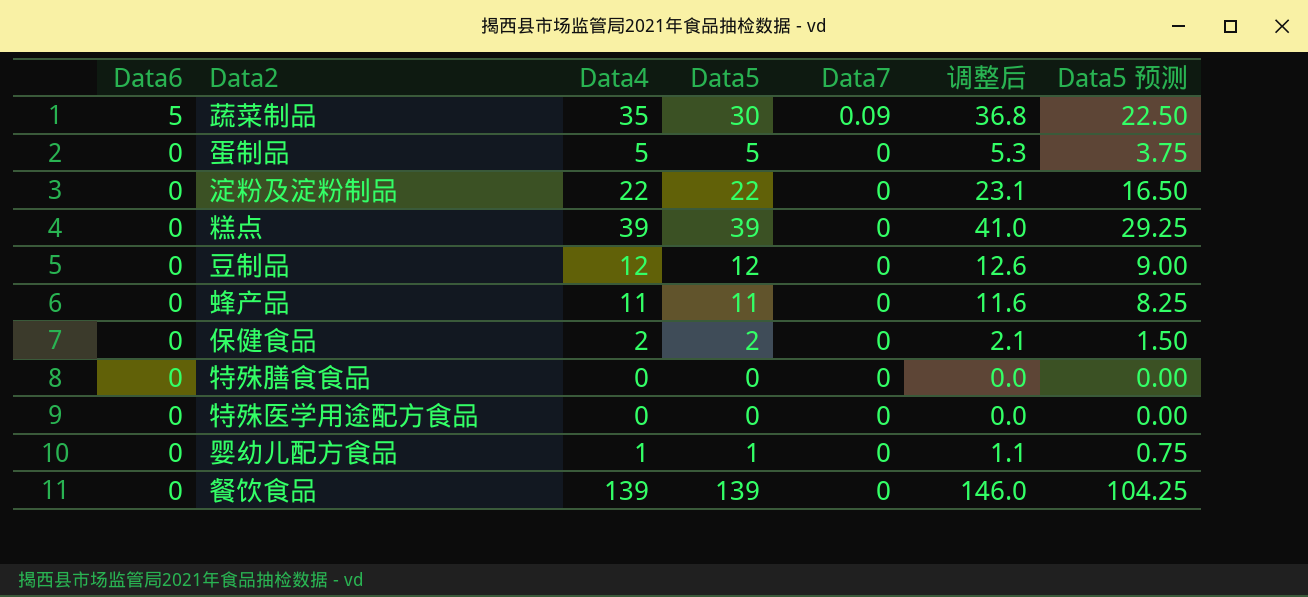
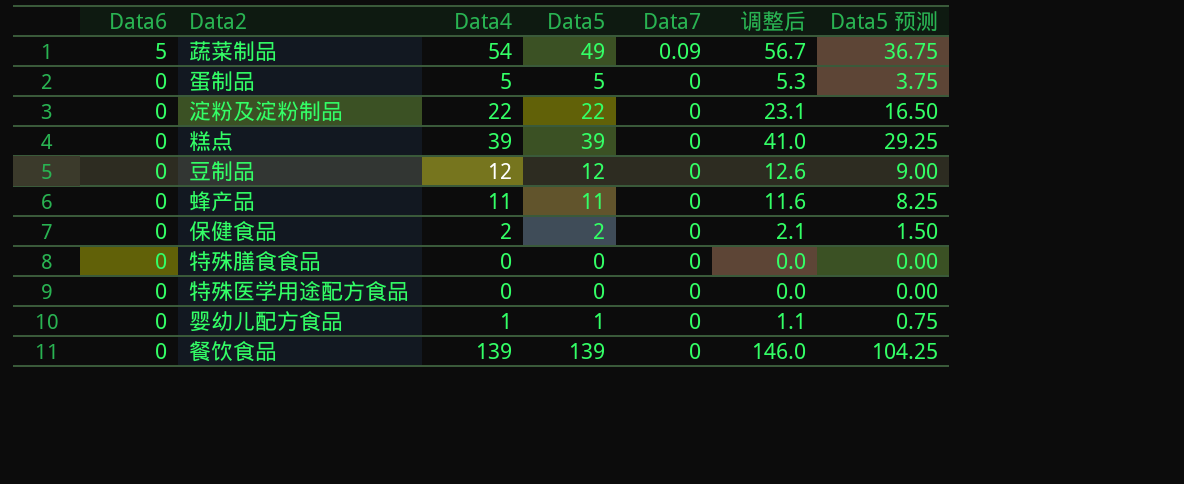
蔬菜制品 | Data4: 35 -> 54
蔬菜制品 | Data5: 30 -> 49
蔬菜制品 | 调整后: 36.8 -> 56.7
蔬菜制品 | Data5 预测: 22.50 -> 36.75

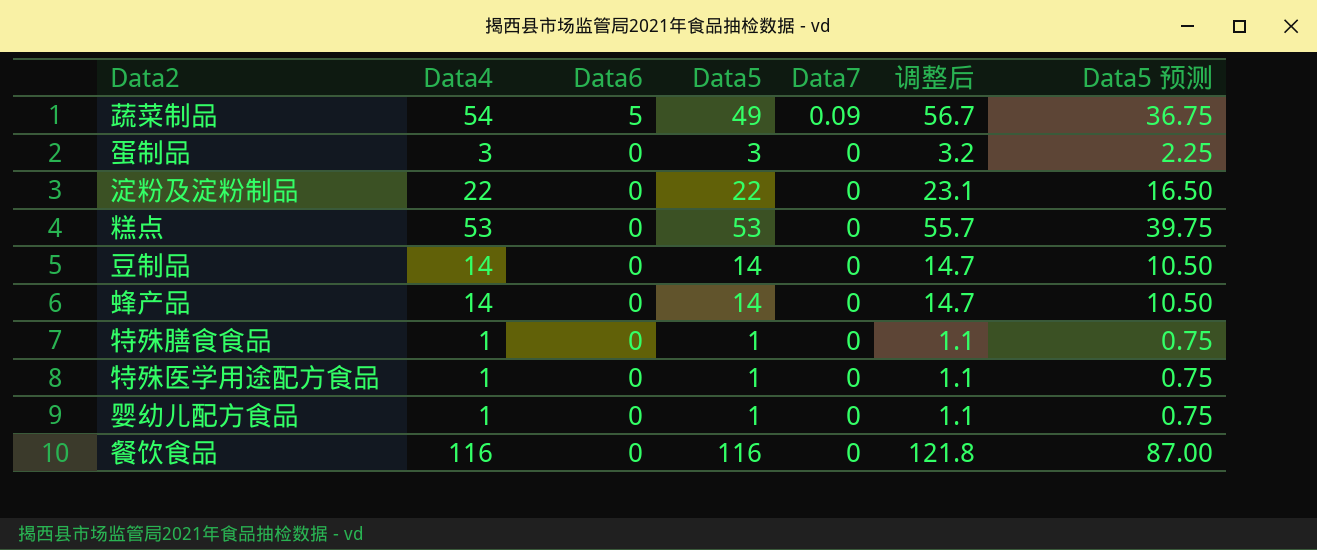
column Data6 | position: 1 -> 3
row 保健食品: 0 | 2 | 2 | 0 | 2.1 | 1.50 -> none
蛋制品 | Data4: 5 -> 3
蛋制品 | Data5: 5 -> 3
蛋制品 | 调整后: 5.3 -> 3.2
蛋制品 | Data5 预测: 3.75 -> 2.25
糕点 | Data4: 39 -> 53
糕点 | Data5: 39 -> 53
糕点 | 调整后: 41.0 -> 55.7
糕点 | Data5 预测: 29.25 -> 39.75
豆制品 | Data4: 12 -> 14
豆制品 | Data5: 12 -> 14
豆制品 | 调整后: 12.6 -> 14.7
豆制品 | Data5 预测: 9.00 -> 10.50
蜂产品 | Data4: 11 -> 14
蜂产品 | Data5: 11 -> 14
蜂产品 | 调整后: 11.6 -> 14.7
蜂产品 | Data5 预测: 8.25 -> 10.50
特殊膳食食品 | Data4: 0 -> 1
特殊膳食食品 | Data5: 0 -> 1
特殊膳食食品 | 调整后: 0.0 -> 1.1
特殊膳食食品 | Data5 预测: 0.00 -> 0.75
特殊医学用途配方食品 | Data4: 0 -> 1
特殊医学用途配方食品 | Data5: 0 -> 1
特殊医学用途配方食品 | 调整后: 0.0 -> 1.1
特殊医学用途配方食品 | Data5 预测: 0.00 -> 0.75
餐饮食品 | Data4: 139 -> 116
餐饮食品 | Data5: 139 -> 116
餐饮食品 | 调整后: 146.0 -> 121.8
餐饮食品 | Data5 预测: 104.25 -> 87.00

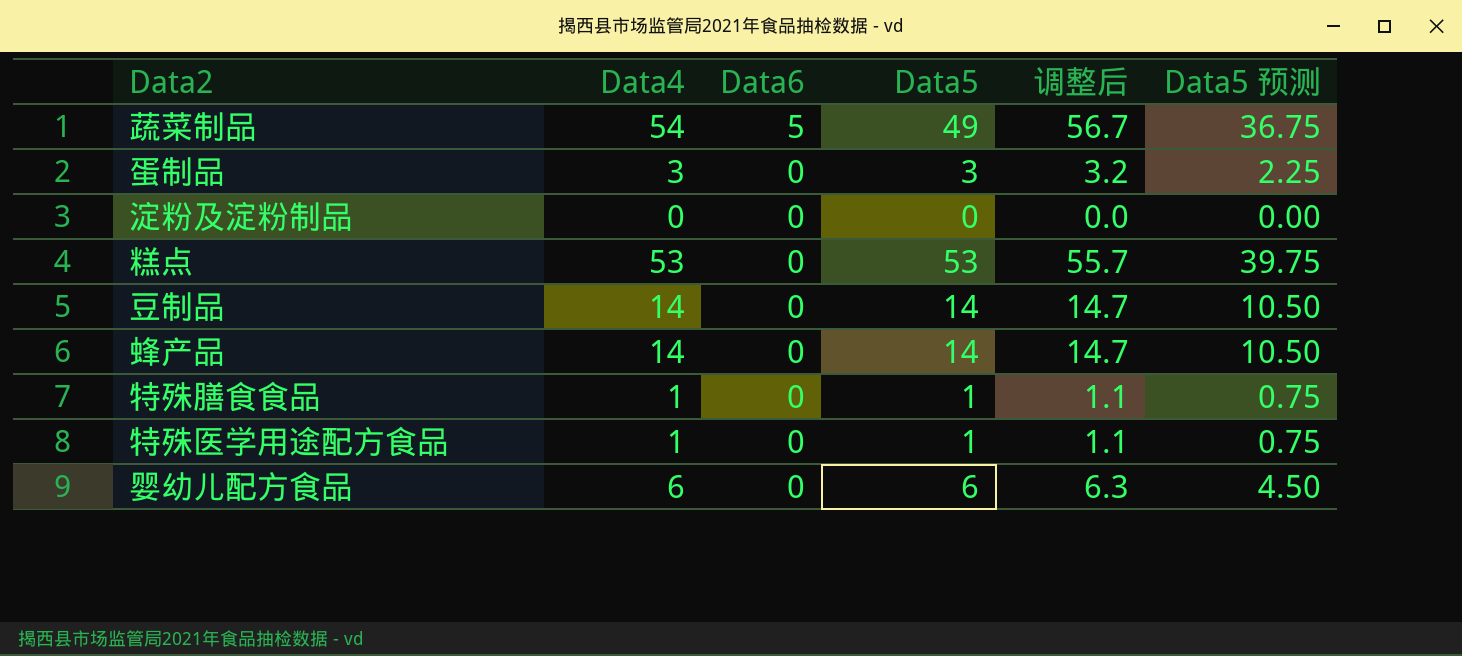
column Data7 | position: 5 -> none
row 餐饮食品: 116 | 0 | 116 | 0 | 121.8 | 87.00 -> none
淀粉及淀粉制品 | Data4: 22 -> 0
淀粉及淀粉制品 | Data5: 22 -> 0
淀粉及淀粉制品 | 调整后: 23.1 -> 0.0
淀粉及淀粉制品 | Data5 预测: 16.50 -> 0.00
婴幼儿配方食品 | Data4: 1 -> 6
婴幼儿配方食品 | Data5: 1 -> 6
婴幼儿配方食品 | 调整后: 1.1 -> 6.3
婴幼儿配方食品 | Data5 预测: 0.75 -> 4.50

